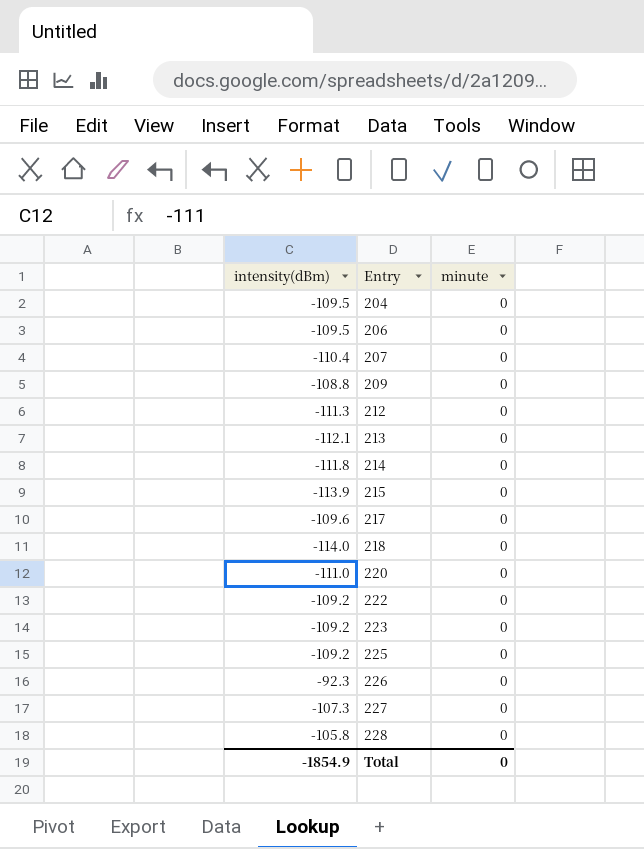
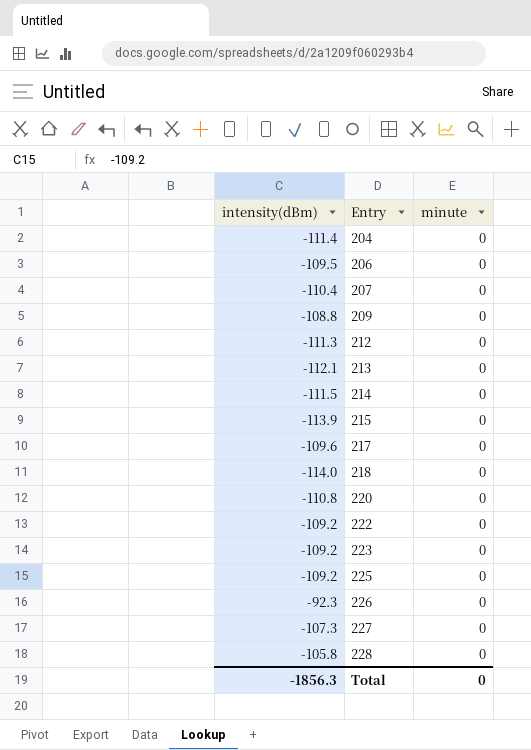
204 | intensity(dBm): -109.5 -> -111.4
214 | intensity(dBm): -111.8 -> -111.5
220 | intensity(dBm): -111.0 -> -110.8
Total | intensity(dBm): -1854.9 -> -1856.3

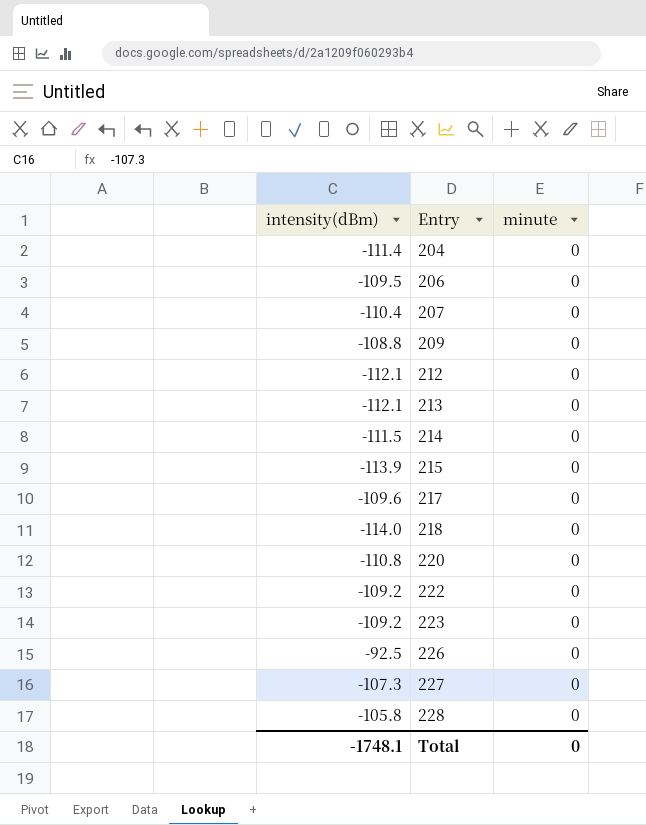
row 225: -109.2 | 0 -> none
212 | intensity(dBm): -111.3 -> -112.1
226 | intensity(dBm): -92.3 -> -92.5
Total | intensity(dBm): -1856.3 -> -1748.1

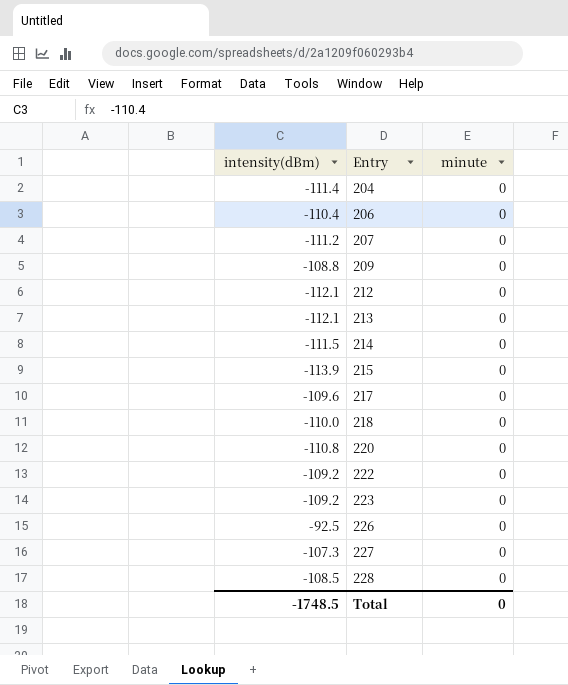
206 | intensity(dBm): -109.5 -> -110.4
207 | intensity(dBm): -110.4 -> -111.2
218 | intensity(dBm): -114.0 -> -110.0
228 | intensity(dBm): -105.8 -> -108.5
Total | intensity(dBm): -1748.1 -> -1748.5

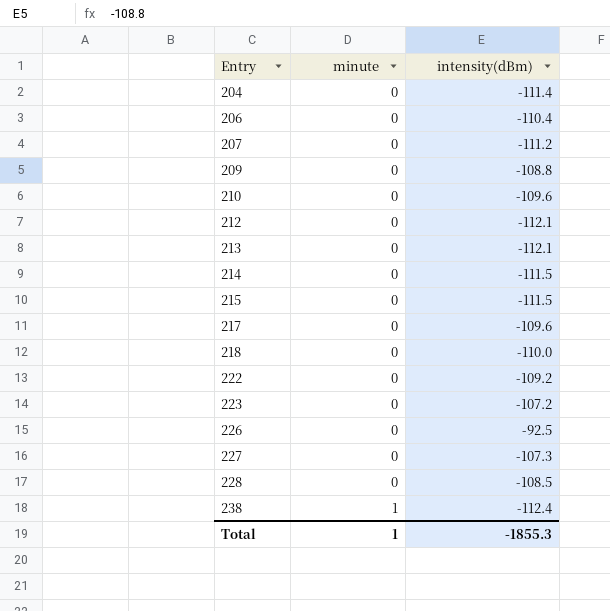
column intensity(dBm) | position: 1 -> 3
row 220: -110.8 | 0 -> none
row 210: none -> 0 | -109.6
215 | intensity(dBm): -113.9 -> -111.5
223 | intensity(dBm): -109.2 -> -107.2
row 238: none -> 1 | -112.4
Total | minute: 0 -> 1
Total | intensity(dBm): -1748.5 -> -1855.3

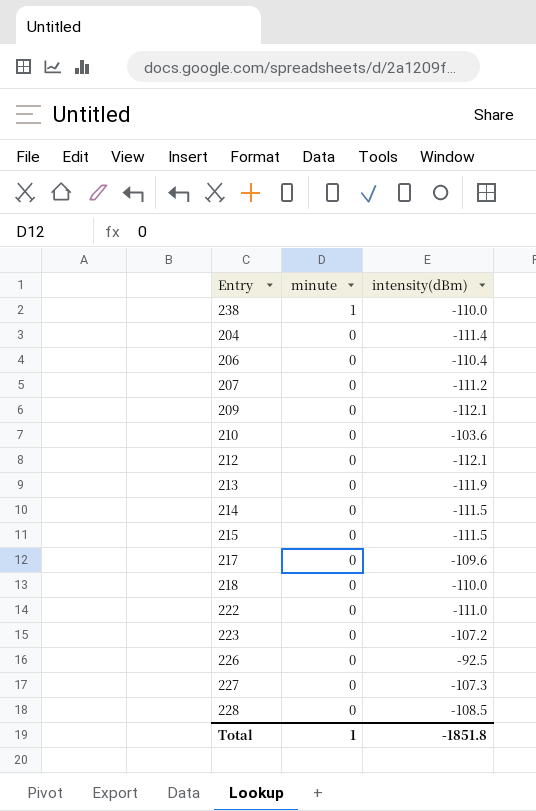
row order: Entry ascending -> minute descending
238 | intensity(dBm): -112.4 -> -110.0
209 | intensity(dBm): -108.8 -> -112.1
210 | intensity(dBm): -109.6 -> -103.6
213 | intensity(dBm): -112.1 -> -111.9
222 | intensity(dBm): -109.2 -> -111.0
Total | intensity(dBm): -1855.3 -> -1851.8

